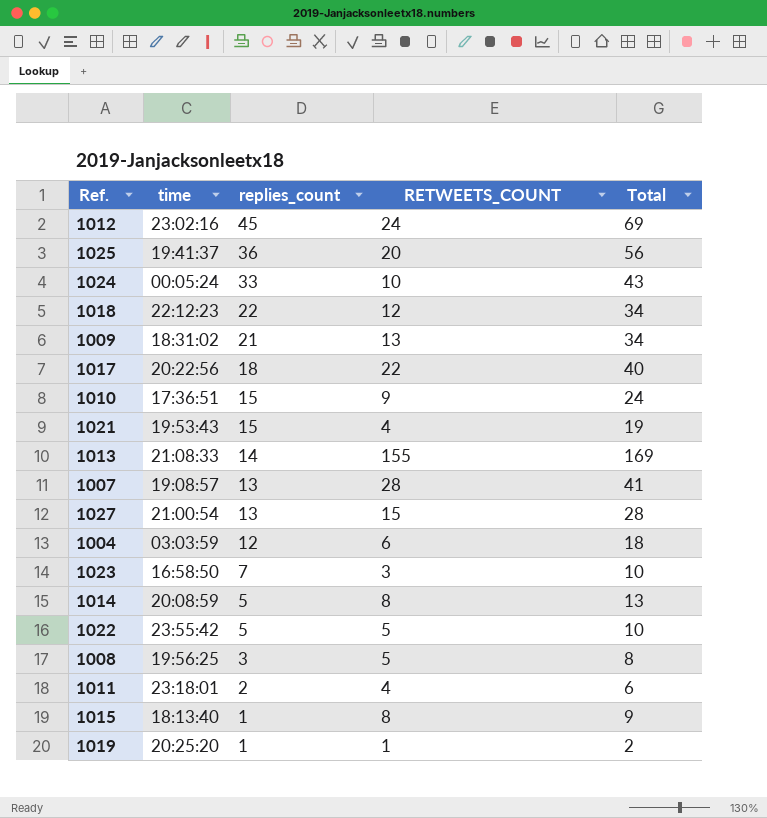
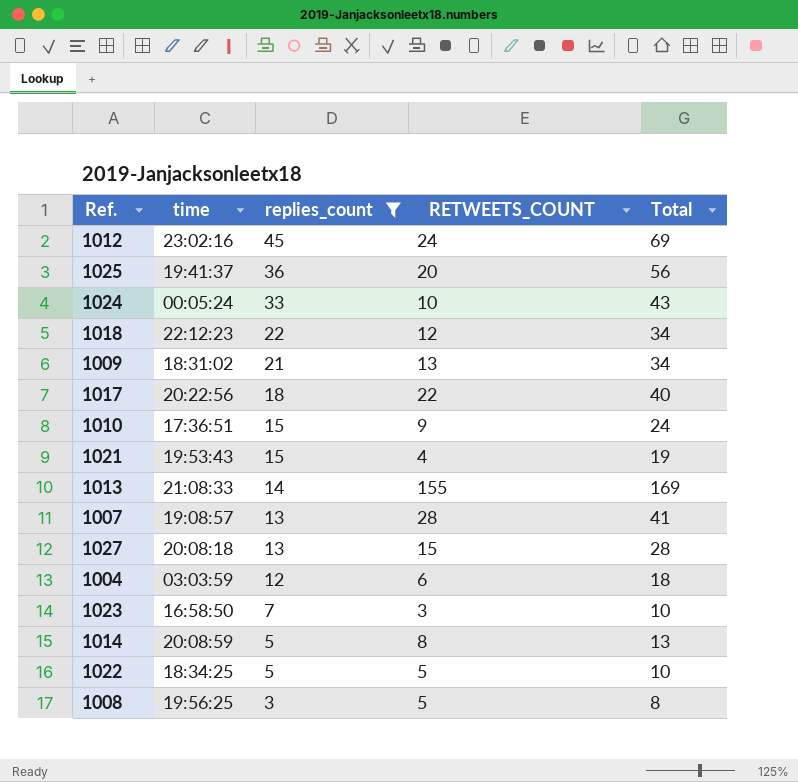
filter: none -> replies_count >= 3
1027 | time: 21:00:54 -> 20:08:18
1022 | time: 23:55:42 -> 18:34:25

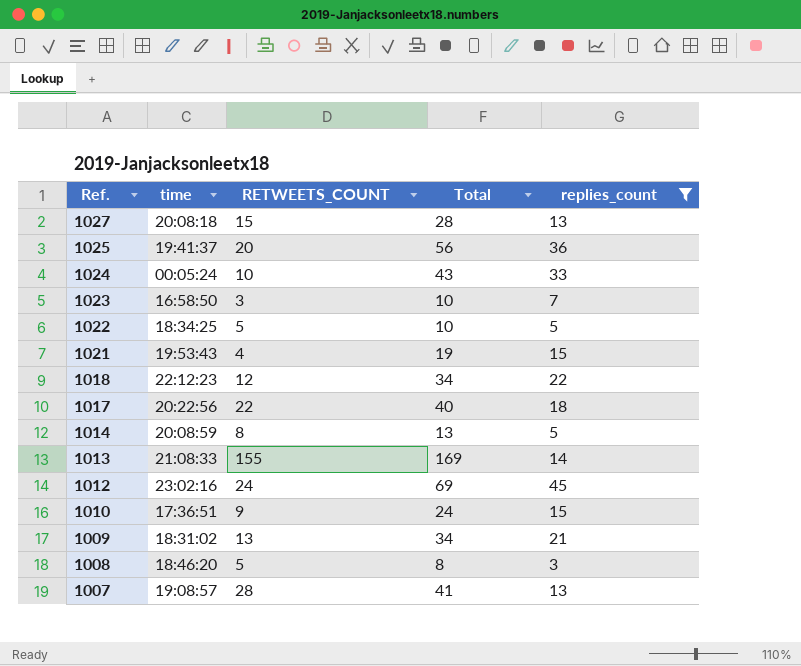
row order: replies_count descending -> Ref. descending
column replies_count | position: 3 -> 5
row 1004: 03:03:59 | 12 | 6 | 18 -> none
1008 | time: 19:56:25 -> 18:46:20

